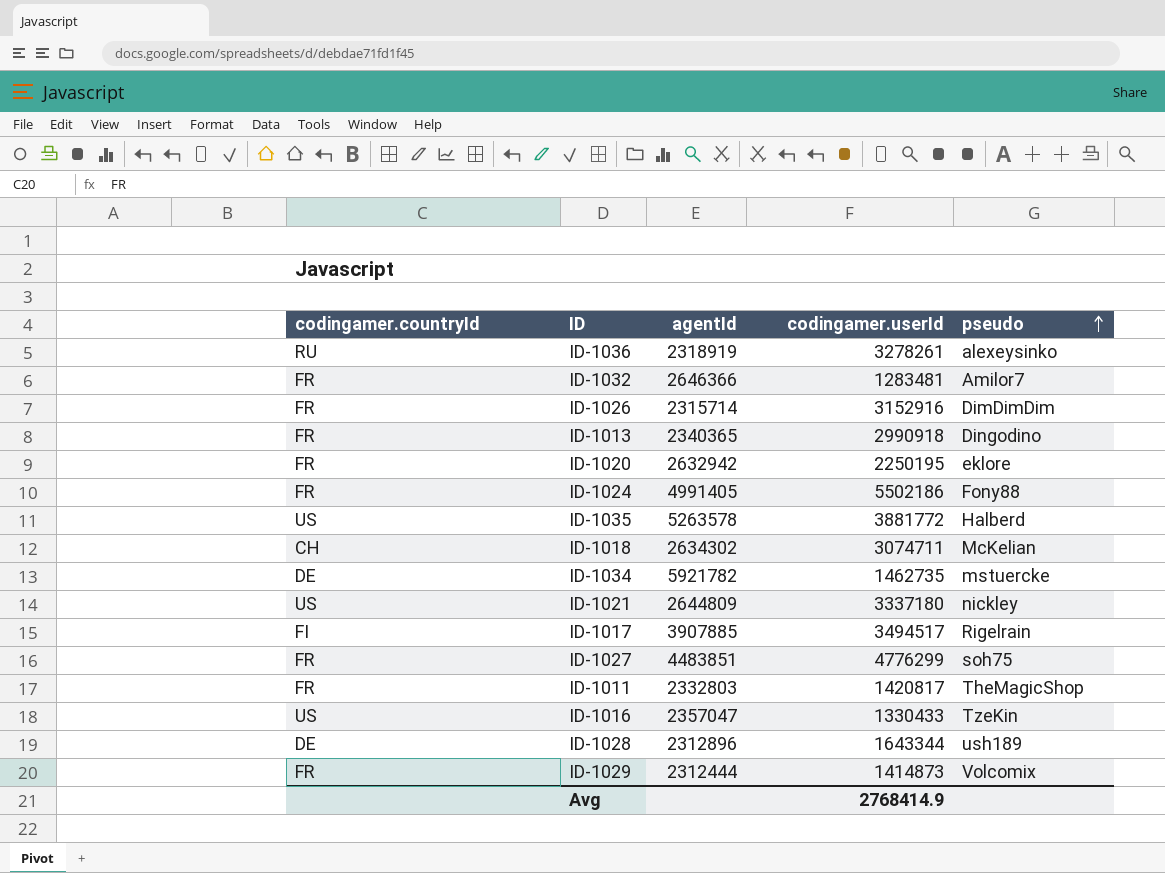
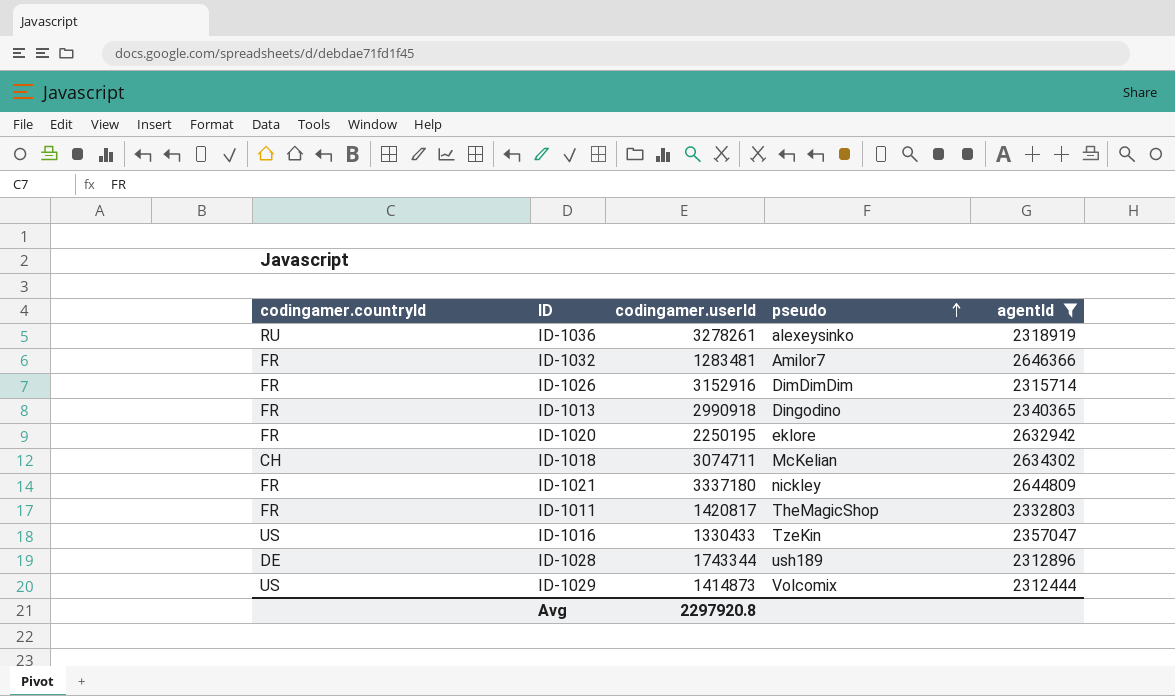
filter: none -> agentId <= 2646366
column agentId | position: 3 -> 5
ID-1021 | codingamer.countryId: US -> FR
ID-1028 | codingamer.userId: 1643344 -> 1743344
ID-1029 | codingamer.countryId: FR -> US
Avg | codingamer.userId: 2768414.9 -> 2297920.8

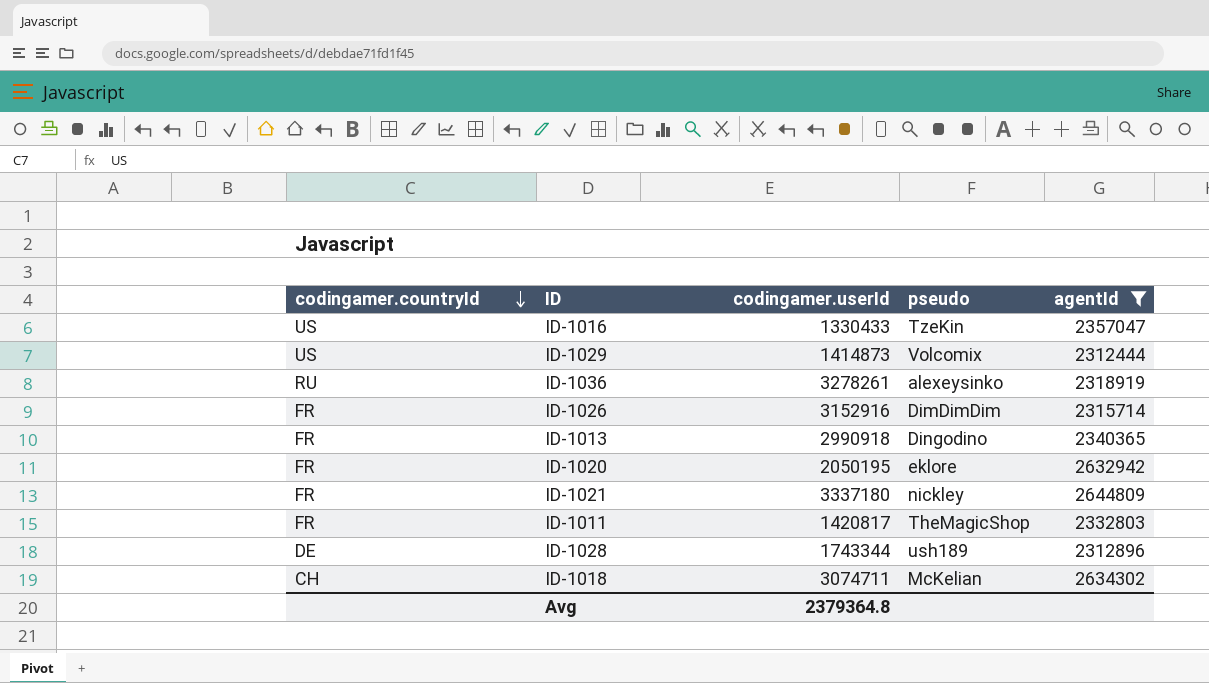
row order: pseudo ascending -> codingamer.countryId descending
row ID-1032: FR | 1283481 | Amilor7 | 2646366 -> none
ID-1020 | codingamer.userId: 2250195 -> 2050195
Avg | codingamer.userId: 2297920.8 -> 2379364.8

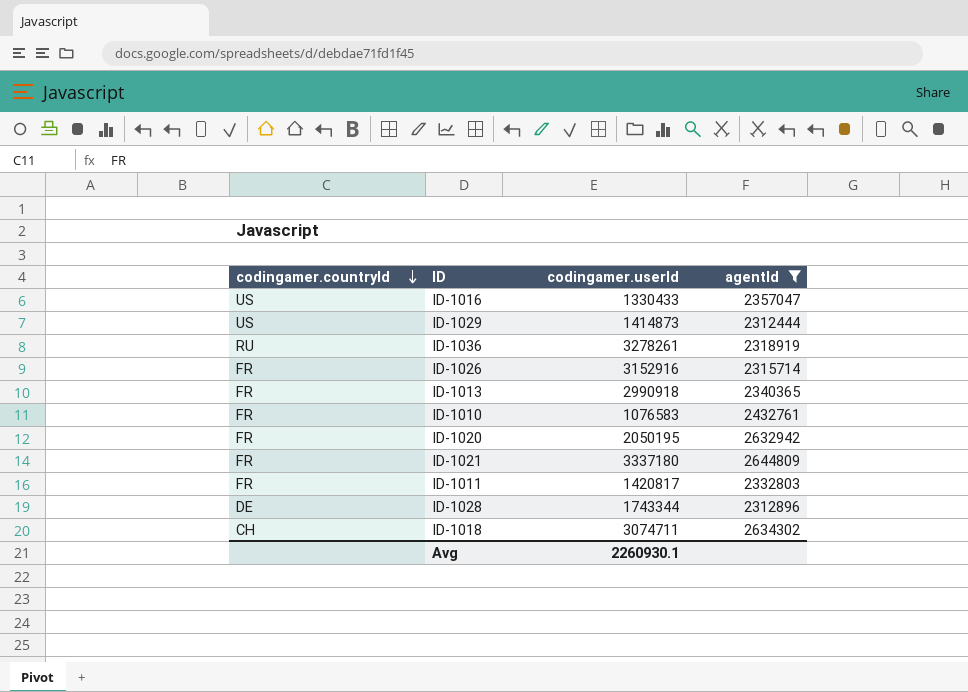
column pseudo | position: 4 -> none
row ID-1010: none -> FR | 1076583 | 2432761
Avg | codingamer.userId: 2379364.8 -> 2260930.1

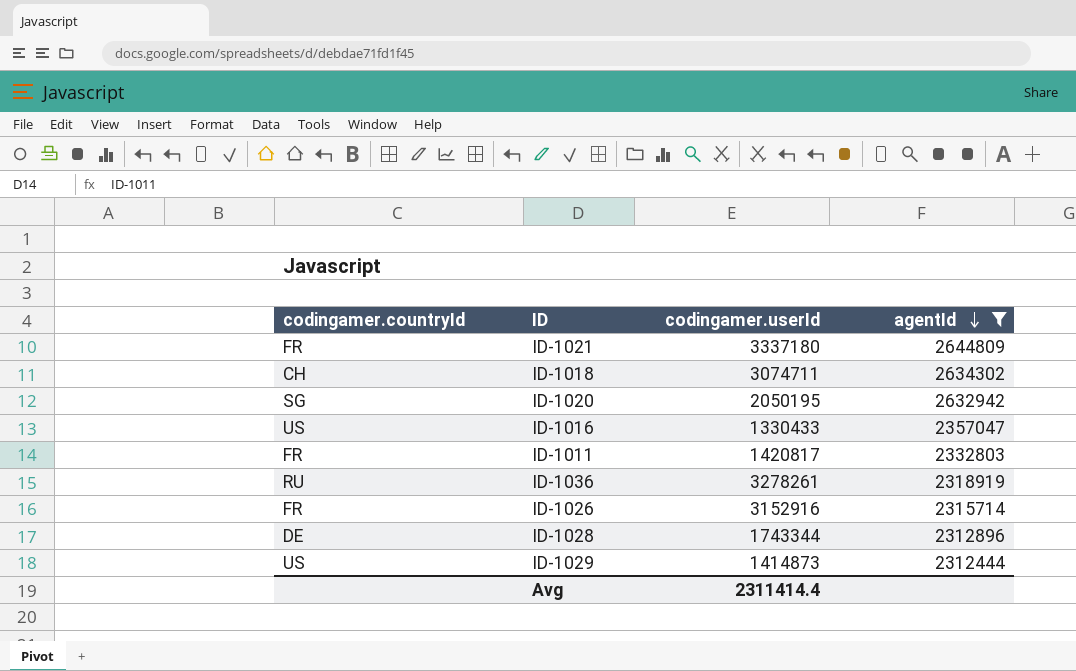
row order: codingamer.countryId descending -> agentId descending
row ID-1013: FR | 2990918 | 2340365 -> none
row ID-1010: FR | 1076583 | 2432761 -> none
ID-1020 | codingamer.countryId: FR -> SG
Avg | codingamer.userId: 2260930.1 -> 2311414.4

